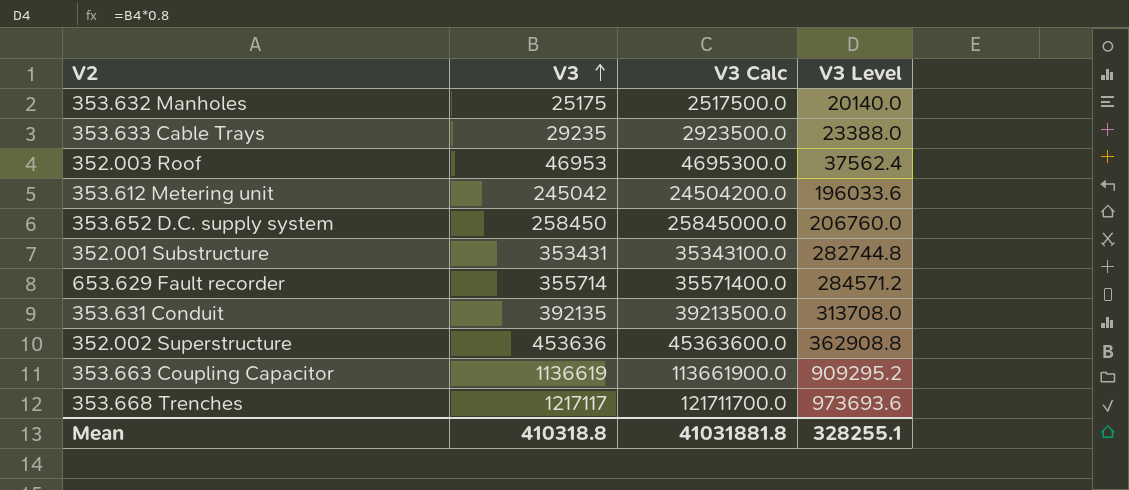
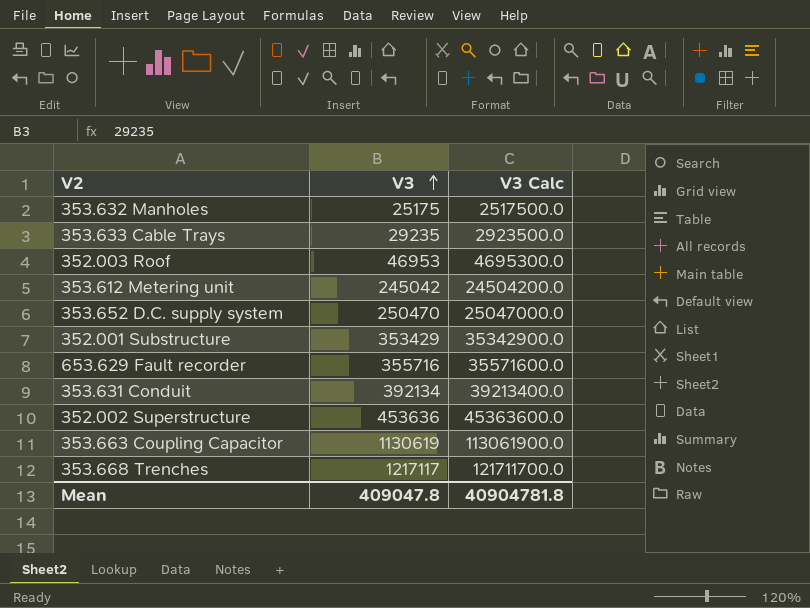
column V3 Level | formula: [V3] * 0.8 -> none
353.652 D.C. supply system | V3: 258450 -> 250470
353.652 D.C. supply system | V3 Calc: 25845000.0 -> 25047000.0
352.001 Substructure | V3: 353431 -> 353429
352.001 Substructure | V3 Calc: 35343100.0 -> 35342900.0
653.629 Fault recorder | V3: 355714 -> 355716
653.629 Fault recorder | V3 Calc: 35571400.0 -> 35571600.0
353.631 Conduit | V3: 392135 -> 392134
353.631 Conduit | V3 Calc: 39213500.0 -> 39213400.0
353.663 Coupling Capacitor | V3: 1136619 -> 1130619
353.663 Coupling Capacitor | V3 Calc: 113661900.0 -> 113061900.0
Mean | V3: 410318.8 -> 409047.8
Mean | V3 Calc: 41031881.8 -> 40904781.8

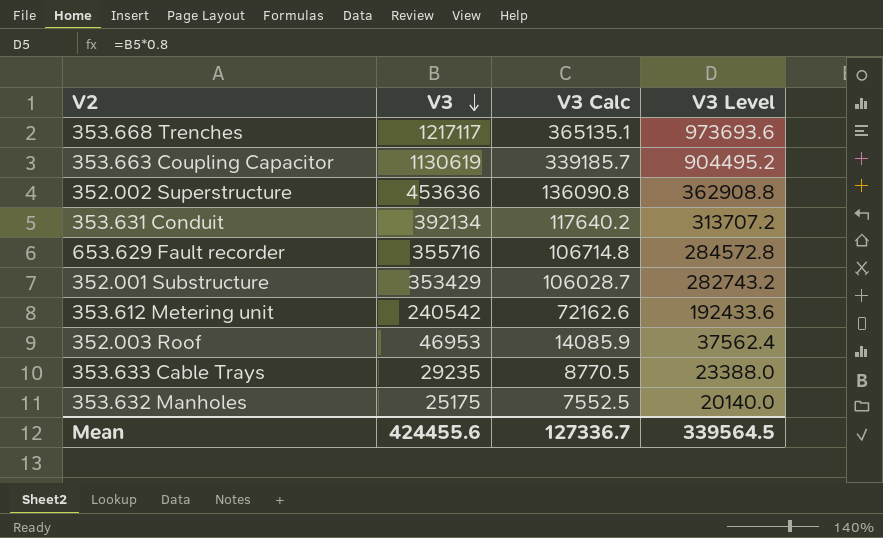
row order: V3 ascending -> V3 descending
column V3 Calc | formula: [V3] * 100 -> [V3] * 0.3
column V3 Level | formula: none -> [V3] * 0.8
row 353.652 D.C. supply system: 250470 | 25047000.0 -> none
353.612 Metering unit | V3: 245042 -> 240542
Mean | V3: 409047.8 -> 424455.6
Mean | V3 Calc: 40904781.8 -> 127336.7

